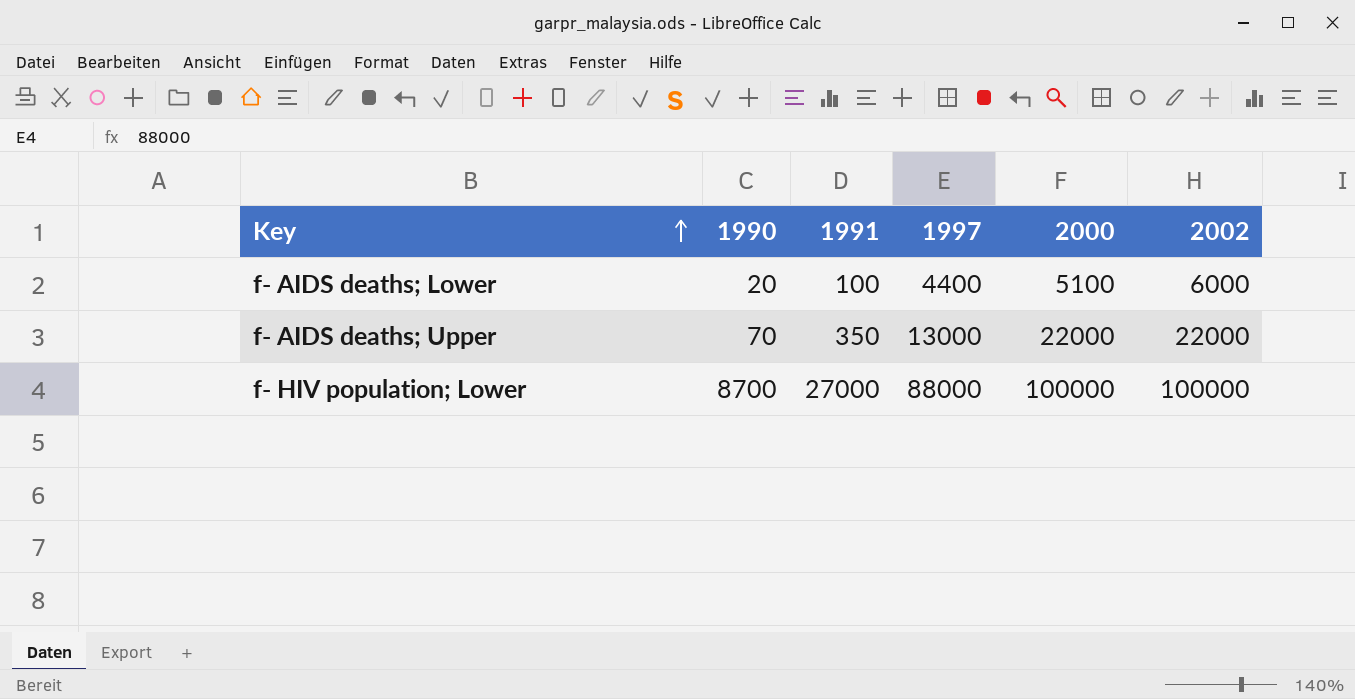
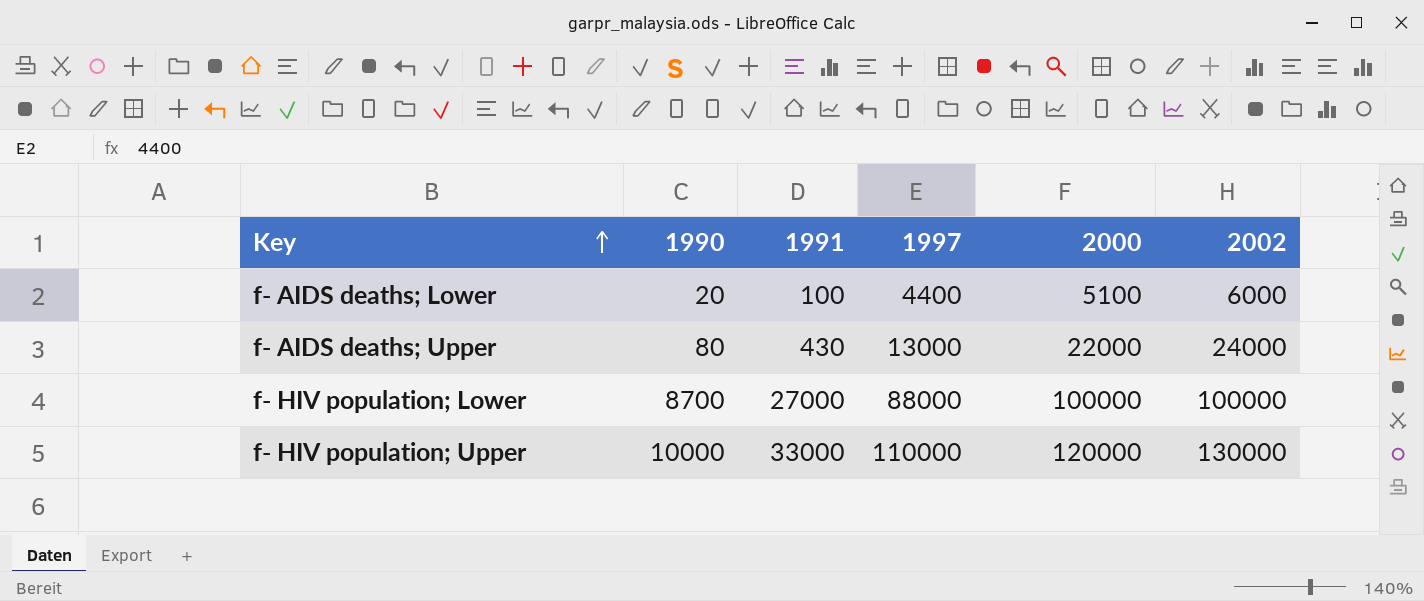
f- AIDS deaths; Upper | 1990: 70 -> 80
f- AIDS deaths; Upper | 1991: 350 -> 430
f- AIDS deaths; Upper | 2002: 22000 -> 24000
row f- HIV population; Upper: none -> 10000 | 33000 | 110000 | 120000 | 130000

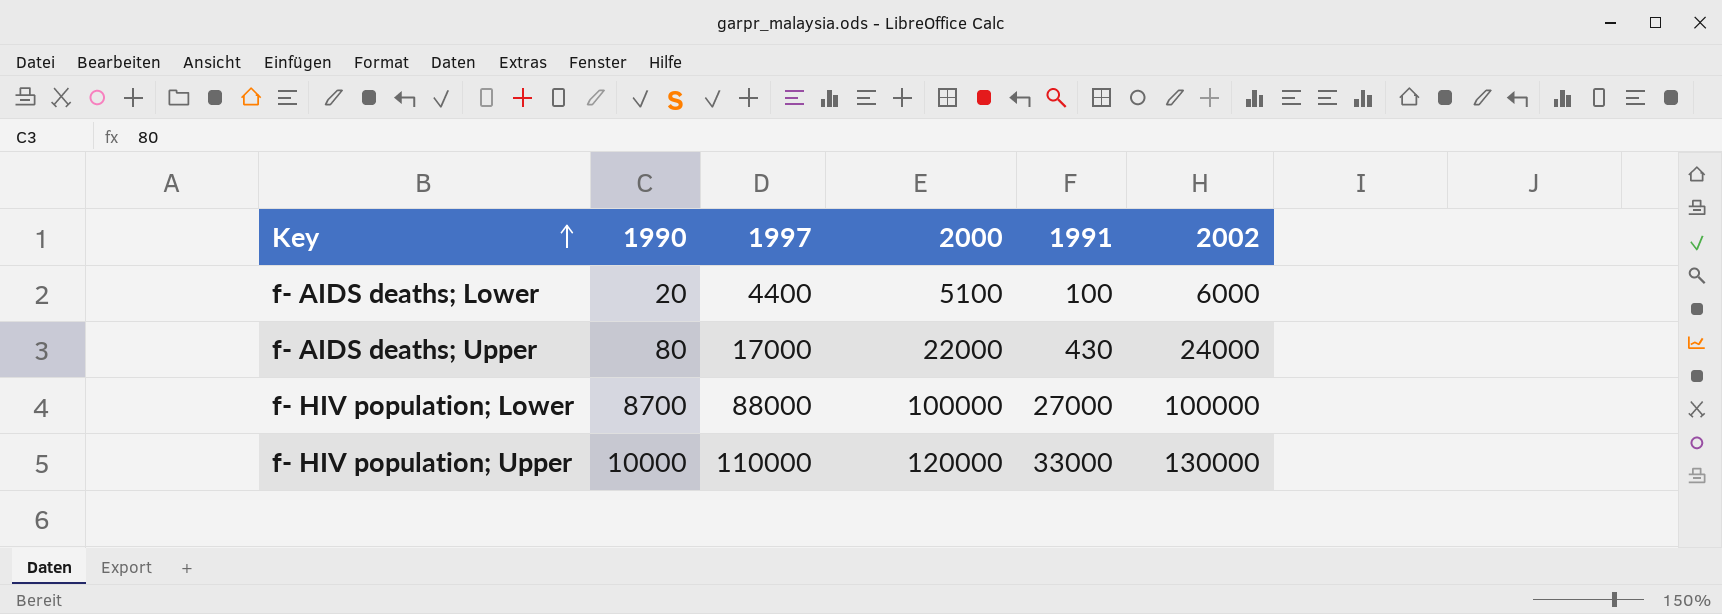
column 1991 | position: 3 -> 5
f- AIDS deaths; Upper | 1997: 13000 -> 17000

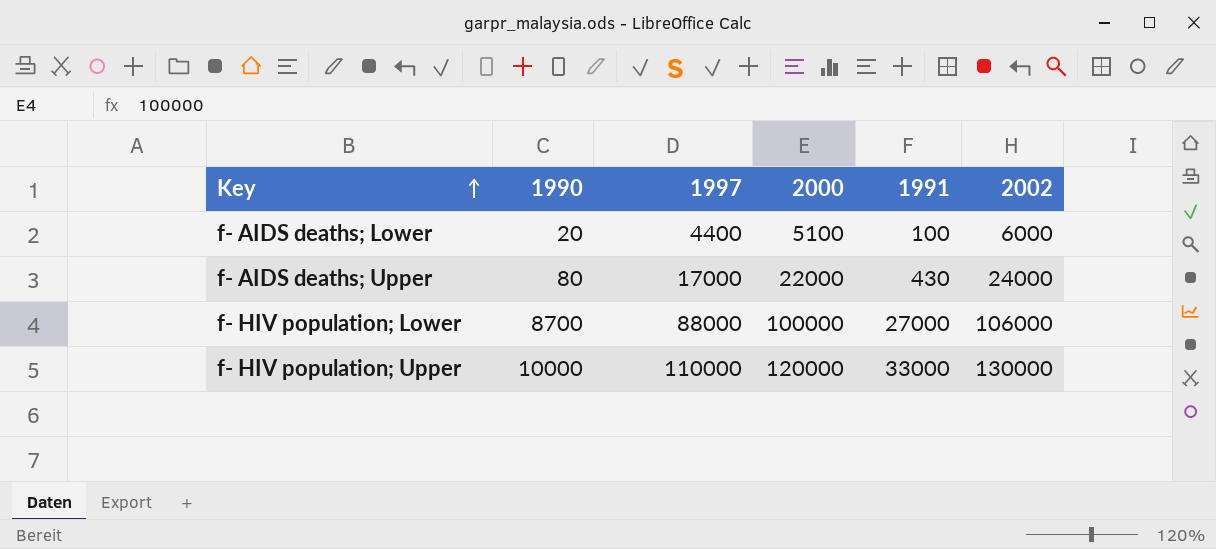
f- HIV population; Lower | 2002: 100000 -> 106000

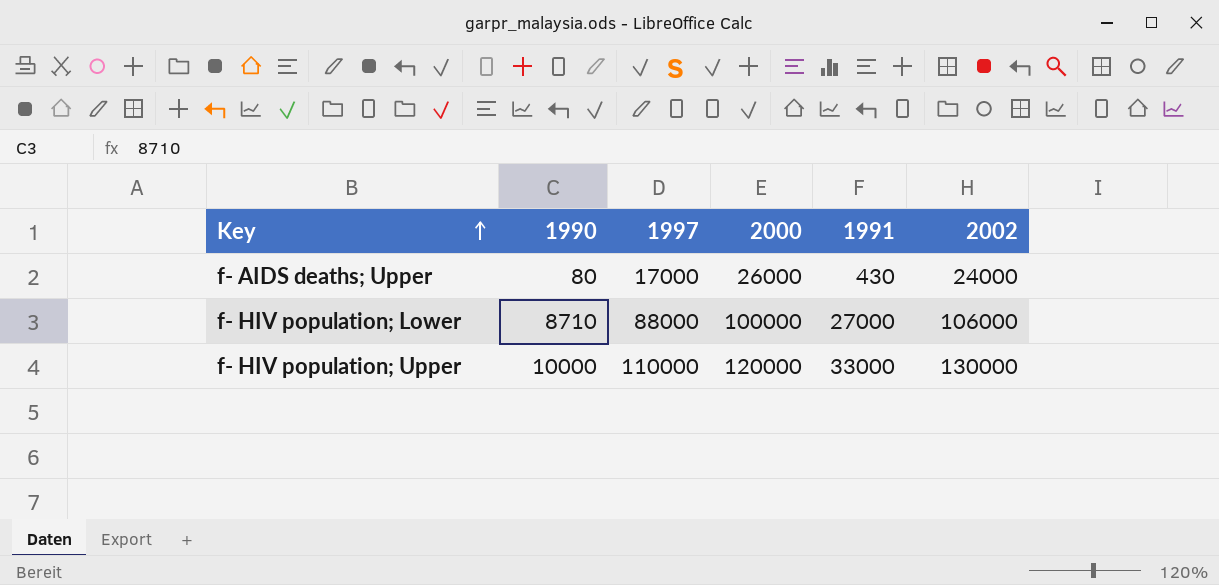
row f- AIDS deaths; Lower: 20 | 4400 | 5100 | 100 | 6000 -> none
f- AIDS deaths; Upper | 2000: 22000 -> 26000
f- HIV population; Lower | 1990: 8700 -> 8710

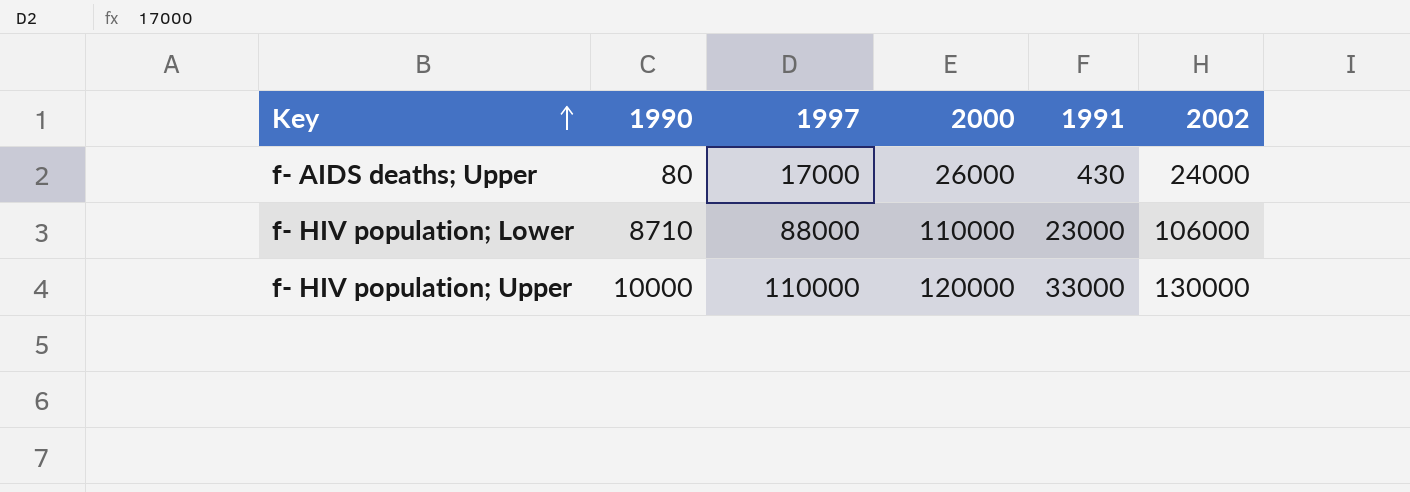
f- HIV population; Lower | 2000: 100000 -> 110000
f- HIV population; Lower | 1991: 27000 -> 23000

